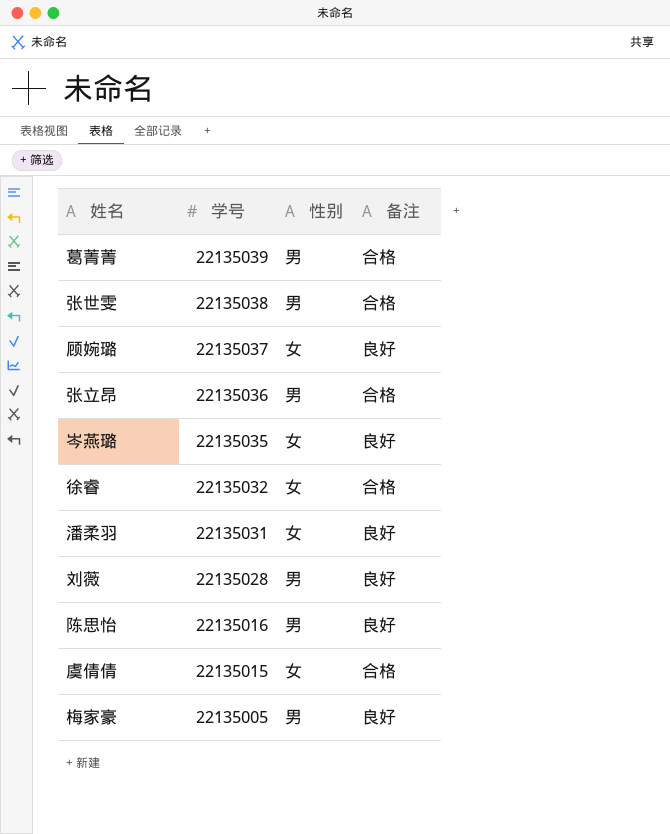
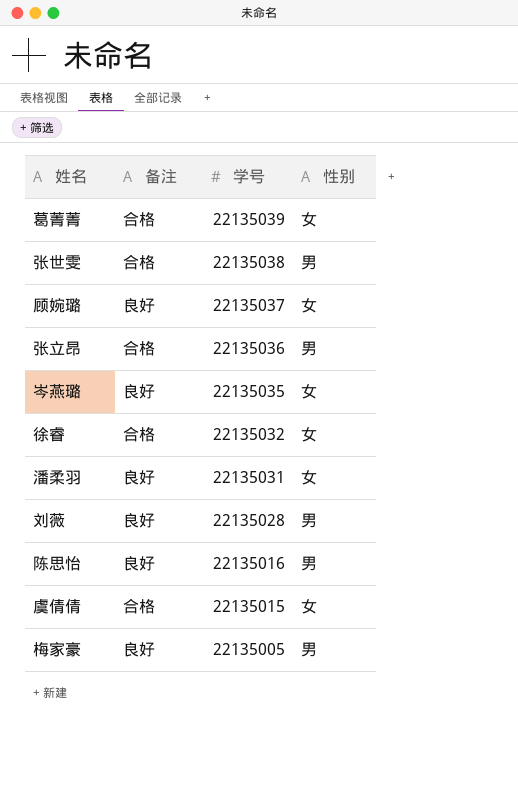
column 备注 | position: 4 -> 2
葛菁菁 | 性别: 男 -> 女

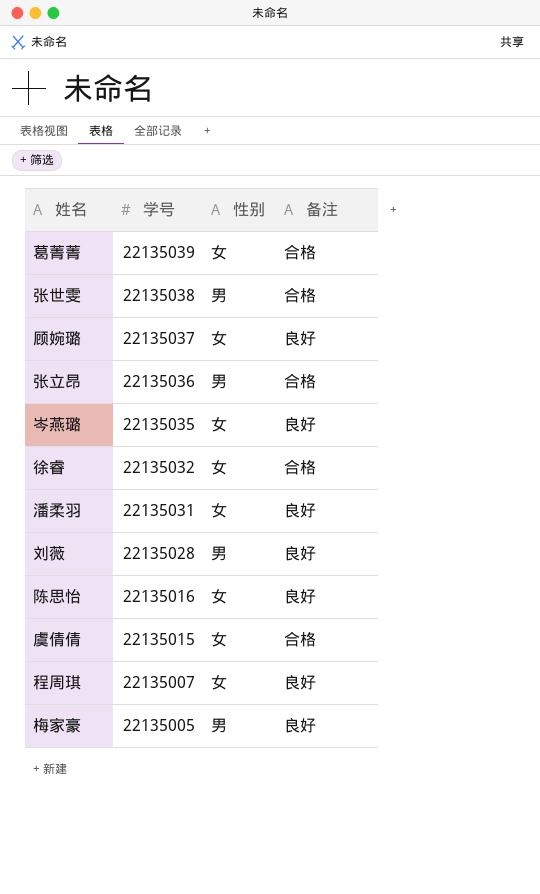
column 备注 | position: 2 -> 4
陈思怡 | 性别: 男 -> 女
row 程周琪: none -> 22135007 | 女 | 良好

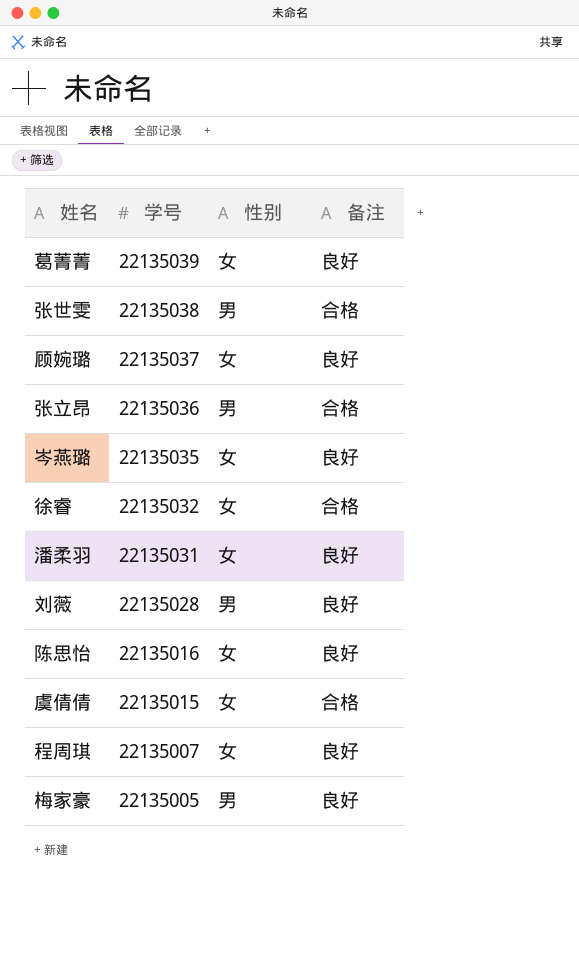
葛菁菁 | 备注: 合格 -> 良好

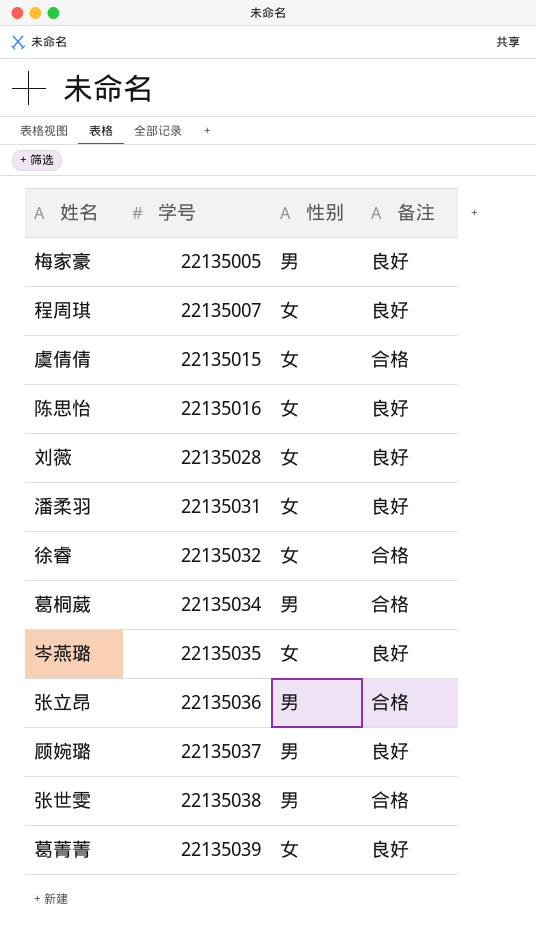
row order: 学号 descending -> 学号 ascending
刘薇 | 性别: 男 -> 女
row 葛桐葳: none -> 22135034 | 男 | 合格
顾婉璐 | 性别: 女 -> 男

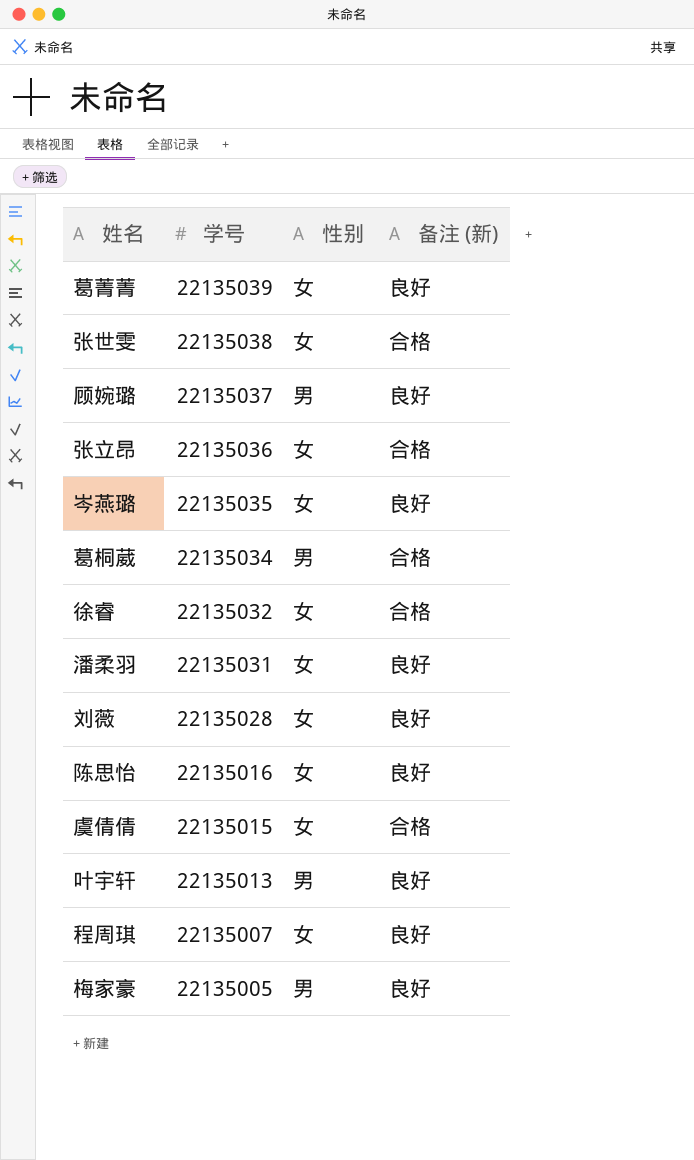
row order: 学号 ascending -> 学号 descending
column name: 备注 -> 备注 (新)
张世雯 | 性别: 男 -> 女
张立昂 | 性别: 男 -> 女
row 叶宇轩: none -> 22135013 | 男 | 良好

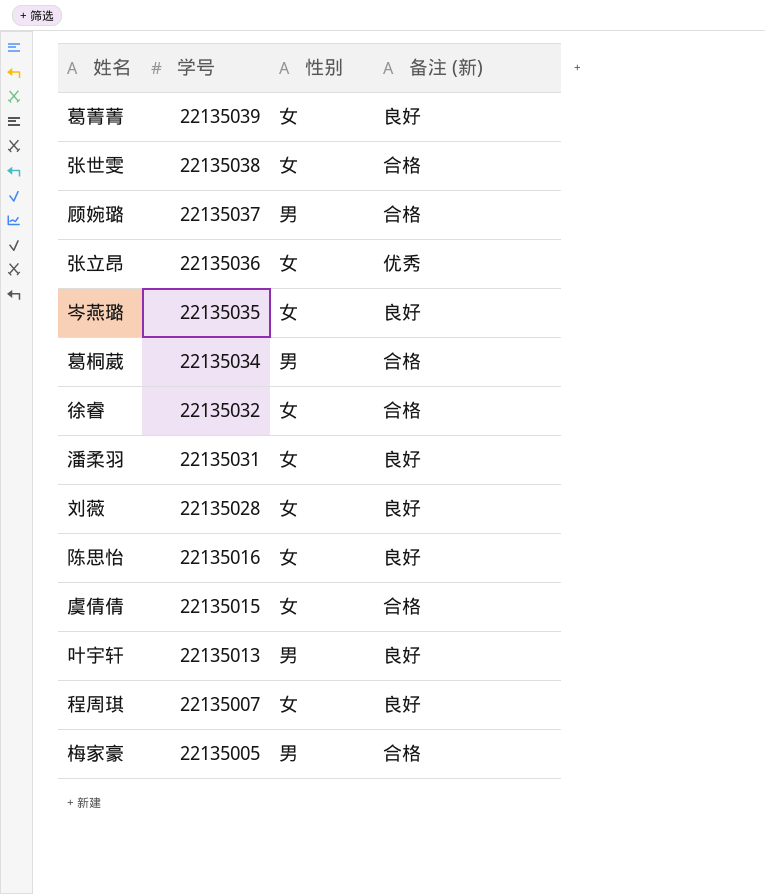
顾婉璐 | 备注 (新): 良好 -> 合格
张立昂 | 备注 (新): 合格 -> 优秀
梅家豪 | 备注 (新): 良好 -> 合格

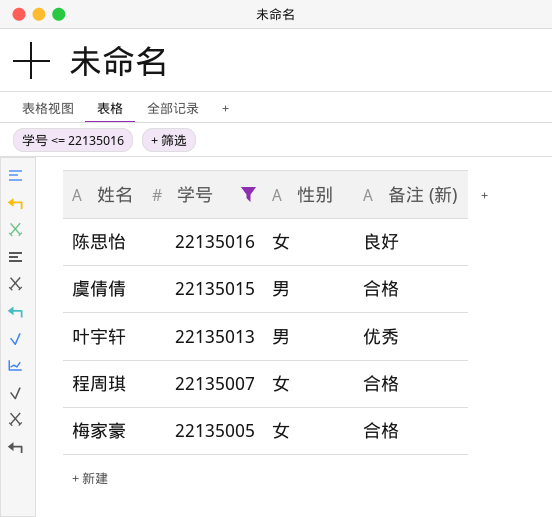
filter: none -> 学号 <= 22135016
虞倩倩 | 性别: 女 -> 男
叶宇轩 | 备注 (新): 良好 -> 优秀
程周琪 | 备注 (新): 良好 -> 合格
梅家豪 | 性别: 男 -> 女

